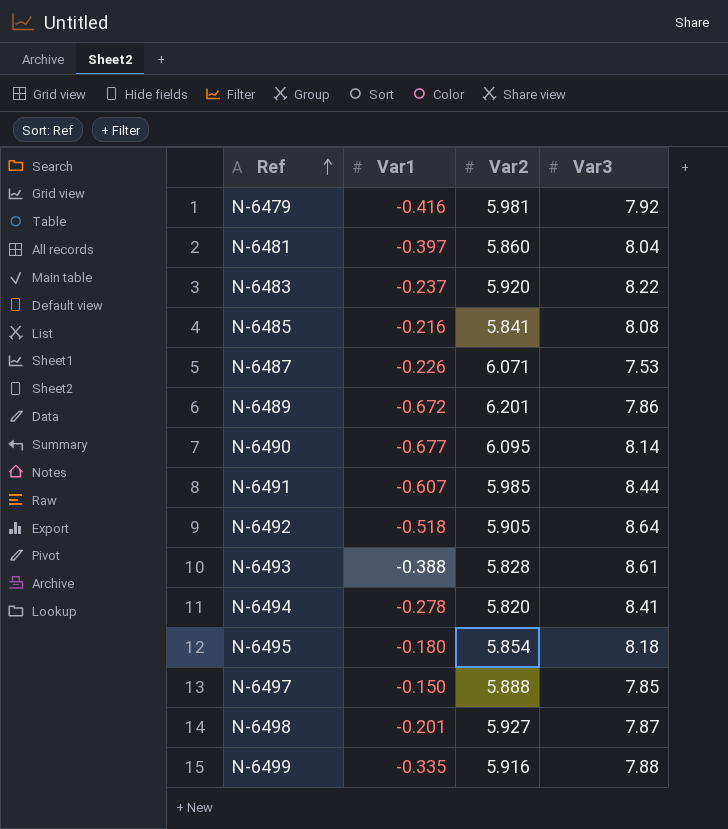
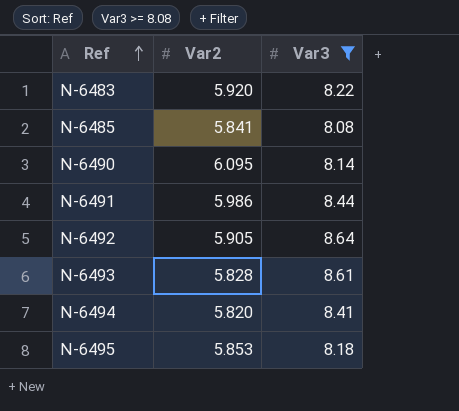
filter: none -> Var3 >= 8.08
column Var1 | position: 2 -> none
N-6491 | Var2: 5.985 -> 5.986
N-6495 | Var2: 5.854 -> 5.853

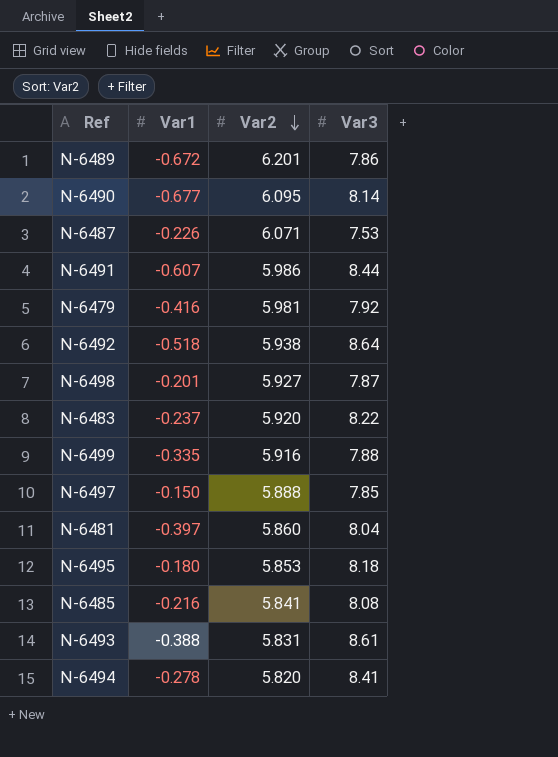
filter: Var3 >= 8.08 -> none
row order: Ref ascending -> Var2 descending
column Var1 | position: none -> 2
N-6492 | Var2: 5.905 -> 5.938
N-6493 | Var2: 5.828 -> 5.831

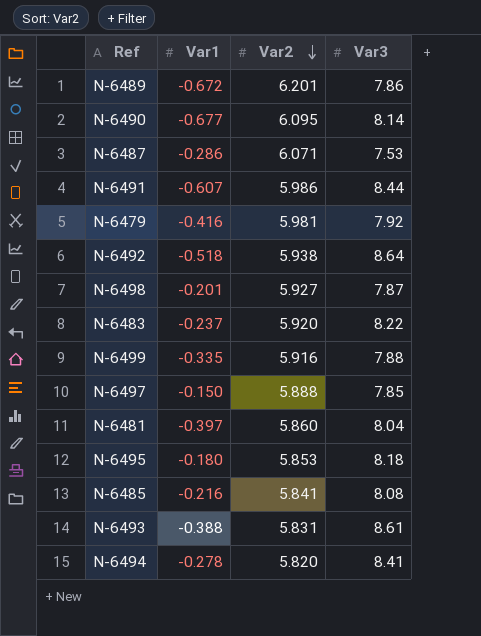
N-6487 | Var1: -0.226 -> -0.286

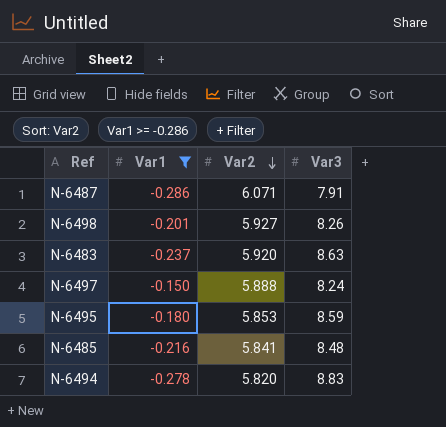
filter: none -> Var1 >= -0.286
N-6487 | Var3: 7.53 -> 7.91
N-6498 | Var3: 7.87 -> 8.26
N-6483 | Var3: 8.22 -> 8.63
N-6497 | Var3: 7.85 -> 8.24
N-6495 | Var3: 8.18 -> 8.59
N-6485 | Var3: 8.08 -> 8.48
N-6494 | Var3: 8.41 -> 8.83

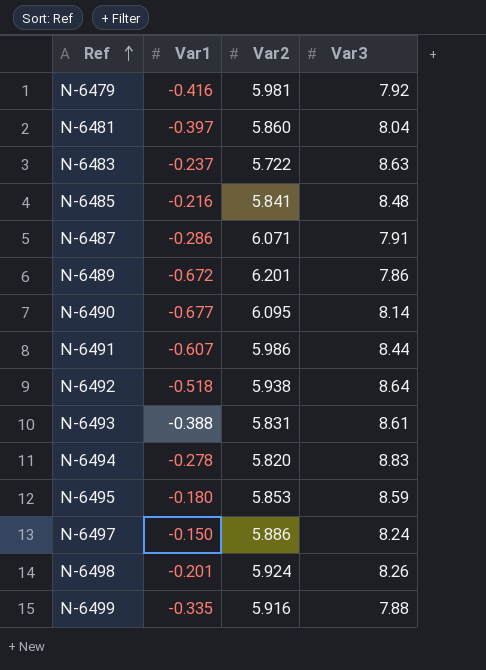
filter: Var1 >= -0.286 -> none
row order: Var2 descending -> Ref ascending
N-6483 | Var2: 5.920 -> 5.722
N-6497 | Var2: 5.888 -> 5.886
N-6498 | Var2: 5.927 -> 5.924

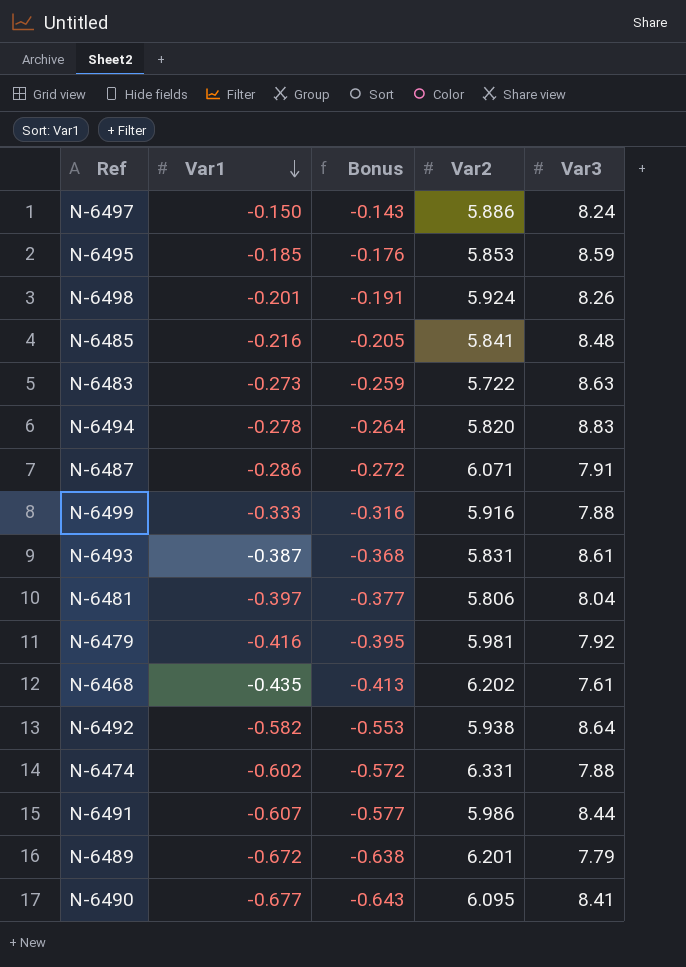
row order: Ref ascending -> Var1 descending
column Bonus | formula: none -> [Var1] * 0.95
N-6495 | Var1: -0.180 -> -0.185
N-6483 | Var1: -0.237 -> -0.273
N-6499 | Var1: -0.335 -> -0.333
N-6493 | Var1: -0.388 -> -0.387
N-6481 | Var2: 5.860 -> 5.806
row N-6468: none -> -0.435 | -0.413 | 6.202 | 7.61
N-6492 | Var1: -0.518 -> -0.582
row N-6474: none -> -0.602 | -0.572 | 6.331 | 7.88
N-6489 | Var3: 7.86 -> 7.79
N-6490 | Var3: 8.14 -> 8.41

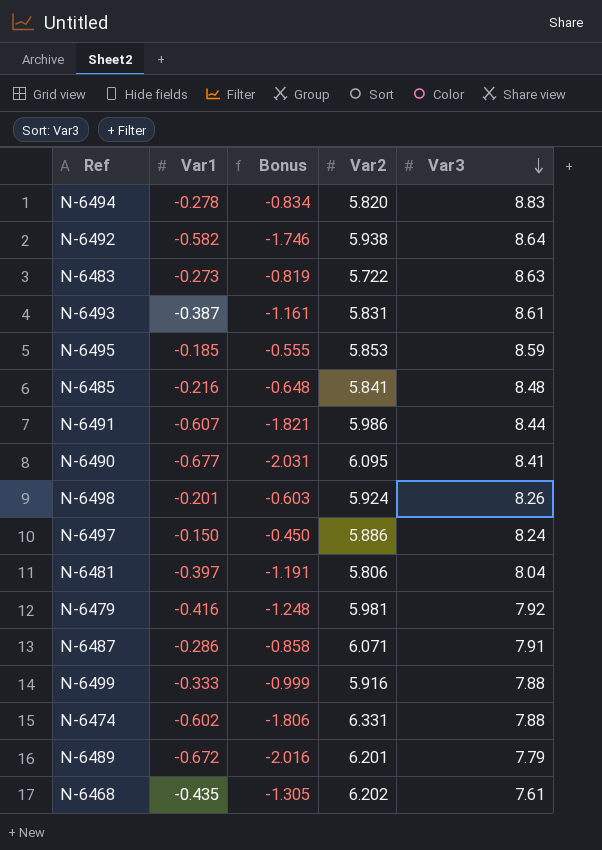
row order: Var1 descending -> Var3 descending
column Bonus | formula: [Var1] * 0.95 -> [Var1] * 3

